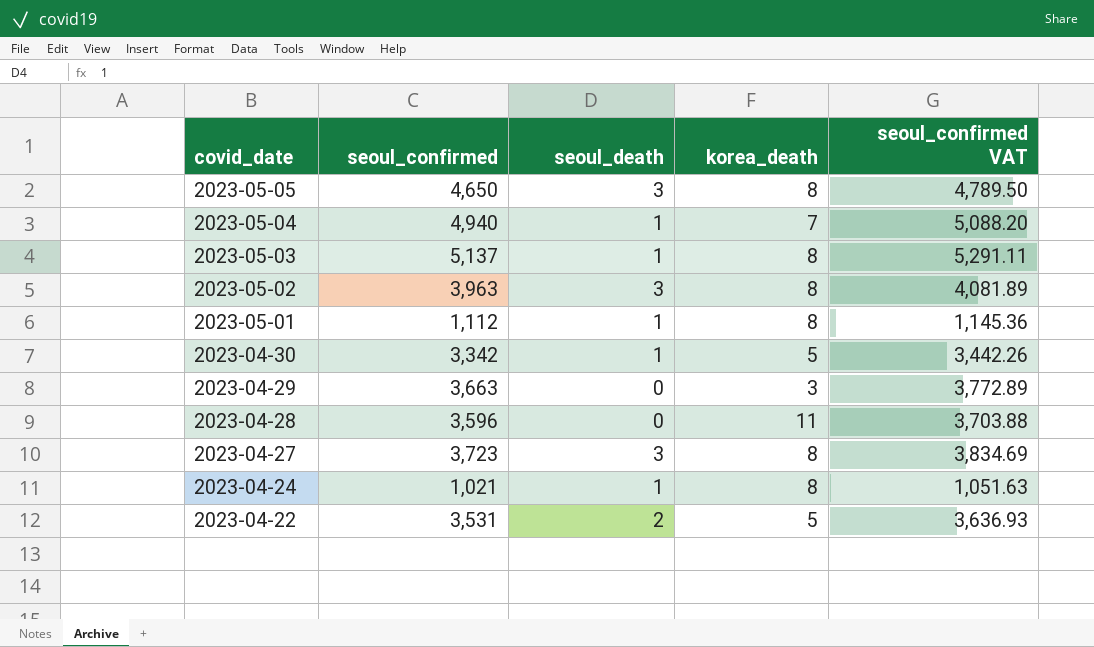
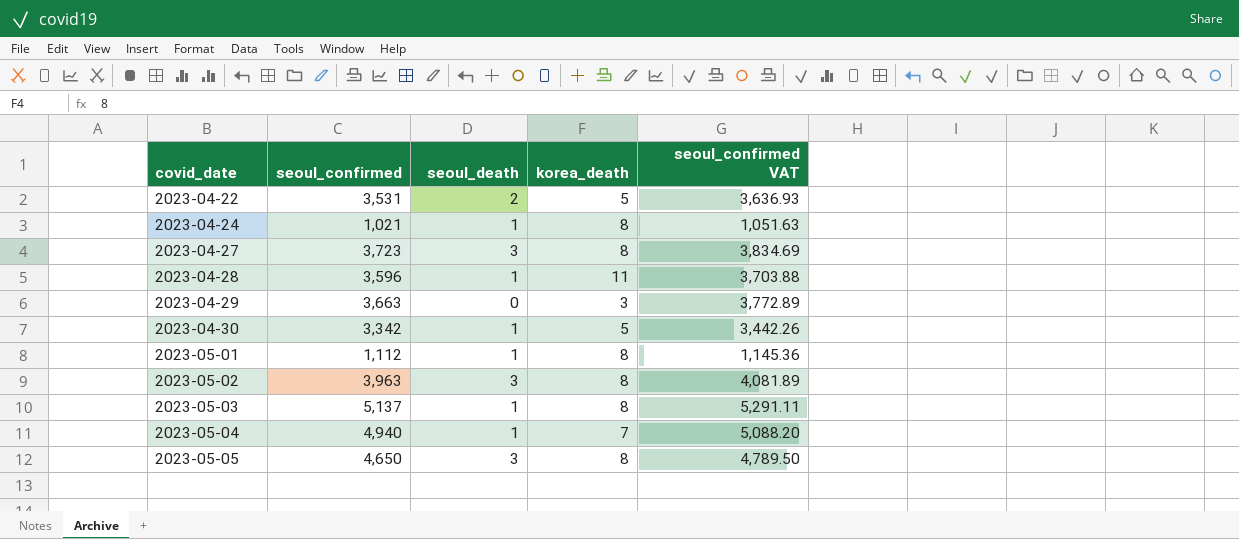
row order: covid_date descending -> covid_date ascending
2023-04-28 | seoul_death: 0 -> 1

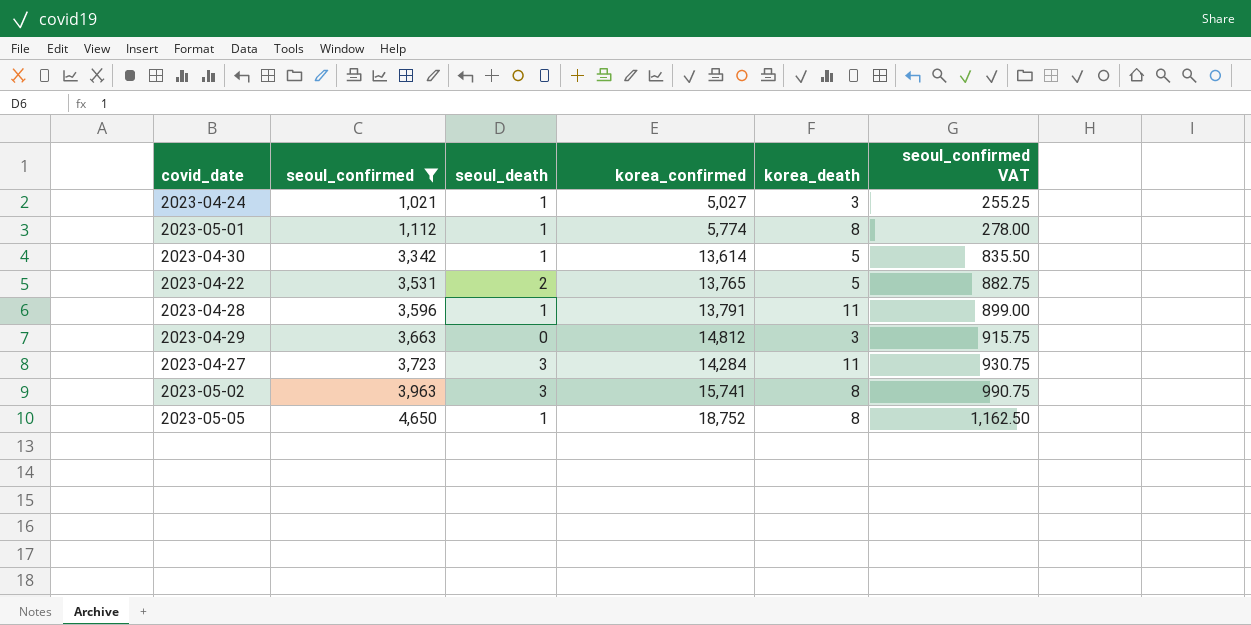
filter: none -> seoul_confirmed <= 4,650
row order: covid_date ascending -> seoul_confirmed ascending
column korea_confirmed | position: none -> 4
column seoul_confirmed VAT | formula: [seoul_confirmed] * 1.03 -> [seoul_confirmed] * 0.25
2023-04-24 | korea_death: 8 -> 3
2023-04-27 | korea_death: 8 -> 11
2023-05-05 | seoul_death: 3 -> 1

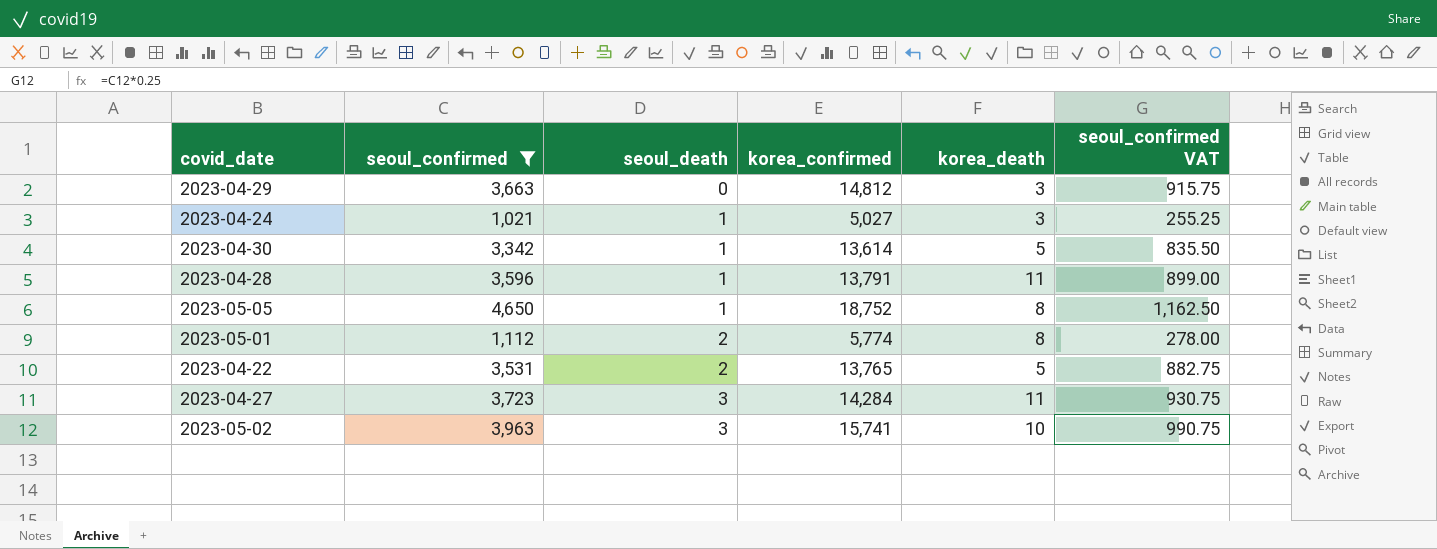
row order: seoul_confirmed ascending -> seoul_death ascending
2023-05-01 | seoul_death: 1 -> 2
2023-05-02 | korea_death: 8 -> 10

